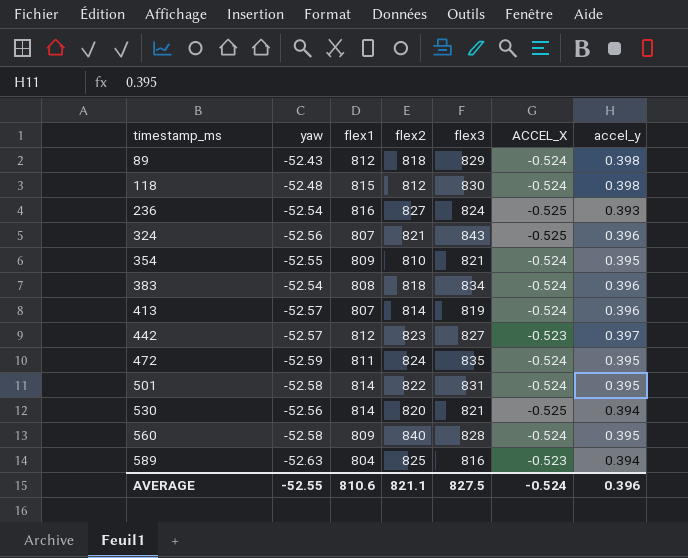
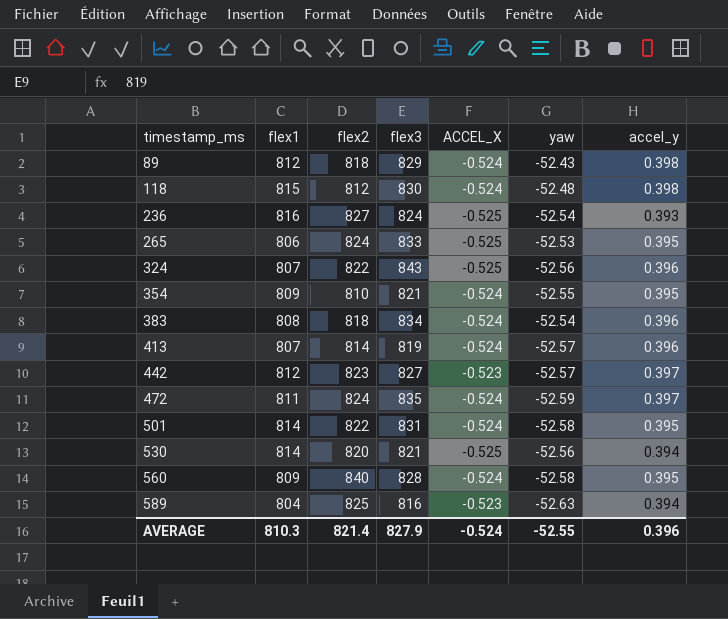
column yaw | position: 2 -> 6
row 265: none -> 806 | 824 | 833 | -0.525 | -52.53 | 0.395
324 | flex2: 821 -> 822
472 | accel_y: 0.395 -> 0.397
AVERAGE | flex1: 810.6 -> 810.3
AVERAGE | flex2: 821.1 -> 821.4
AVERAGE | flex3: 827.5 -> 827.9

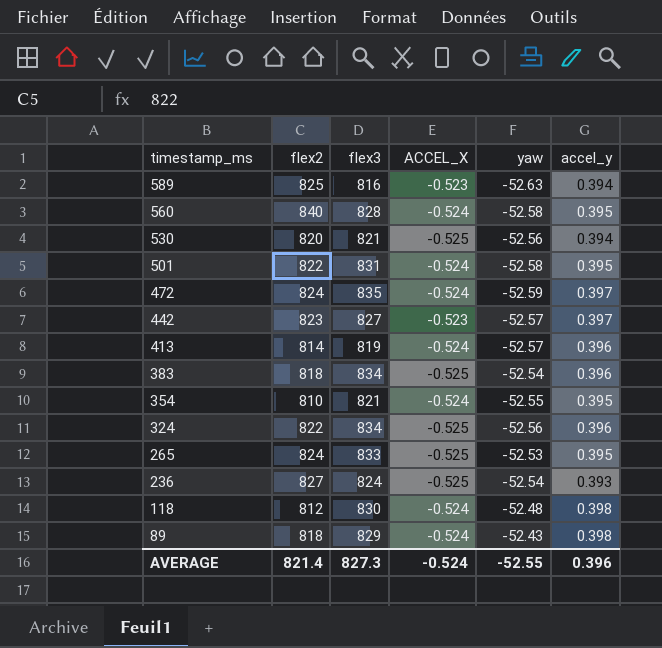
row order: timestamp_ms ascending -> timestamp_ms descending
column flex1 | position: 2 -> none
383 | ACCEL_X: -0.524 -> -0.525
324 | flex3: 843 -> 834
AVERAGE | flex3: 827.9 -> 827.3

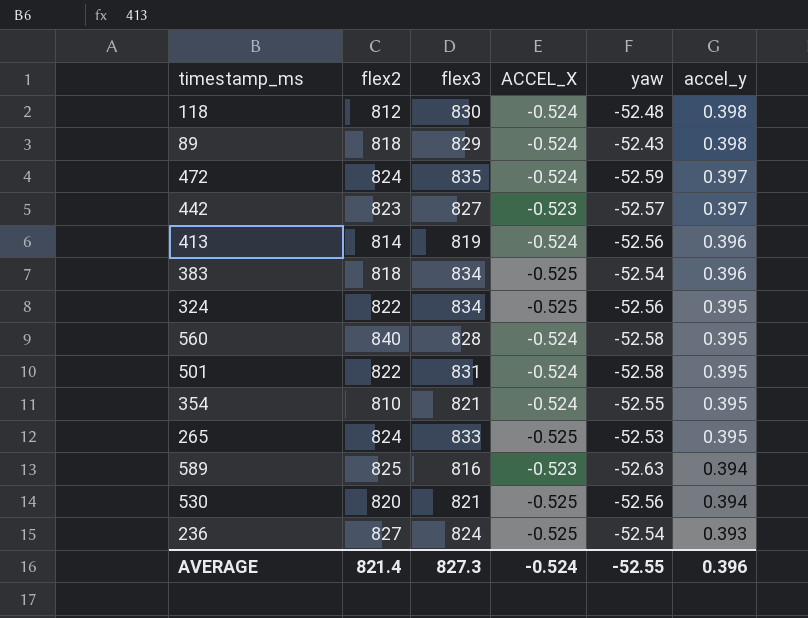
row order: timestamp_ms descending -> accel_y descending
413 | yaw: -52.57 -> -52.56
324 | accel_y: 0.396 -> 0.395

